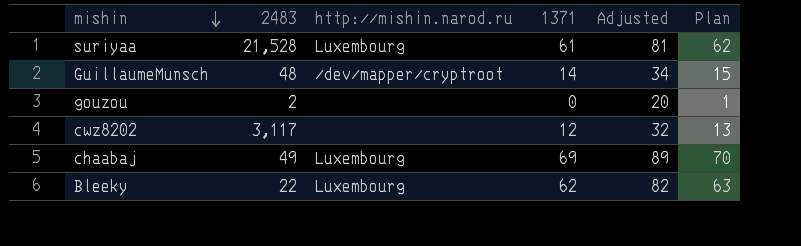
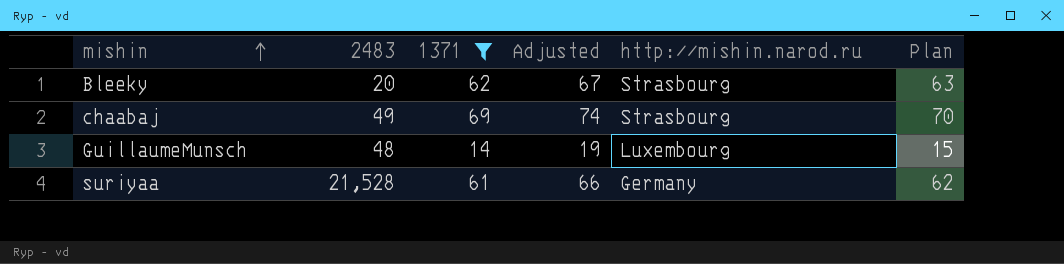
filter: none -> 1371 >= 14
row order: mishin descending -> mishin ascending
column Adjusted | formula: [1371] + 20 -> [1371] + 5
column http://mishin.narod.ru | position: 3 -> 5
Bleeky | 2483: 22 -> 20
Bleeky | http://mishin.narod.ru: Luxembourg -> Strasbourg
chaabaj | http://mishin.narod.ru: Luxembourg -> Strasbourg
GuillaumeMunsch | http://mishin.narod.ru: /dev/mapper/cryptroot -> Luxembourg
suriyaa | http://mishin.narod.ru: Luxembourg -> Germany

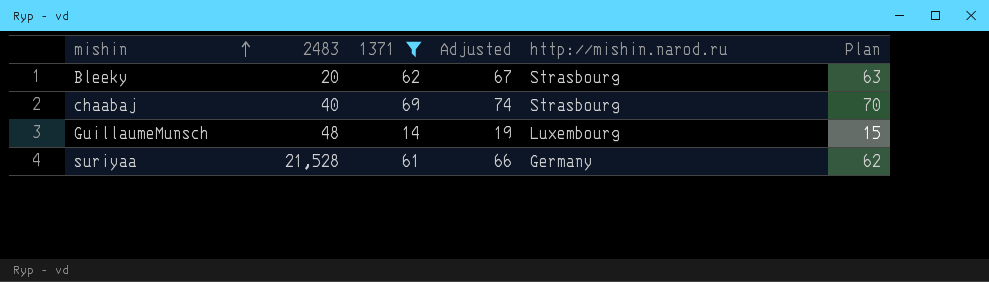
chaabaj | 2483: 49 -> 40

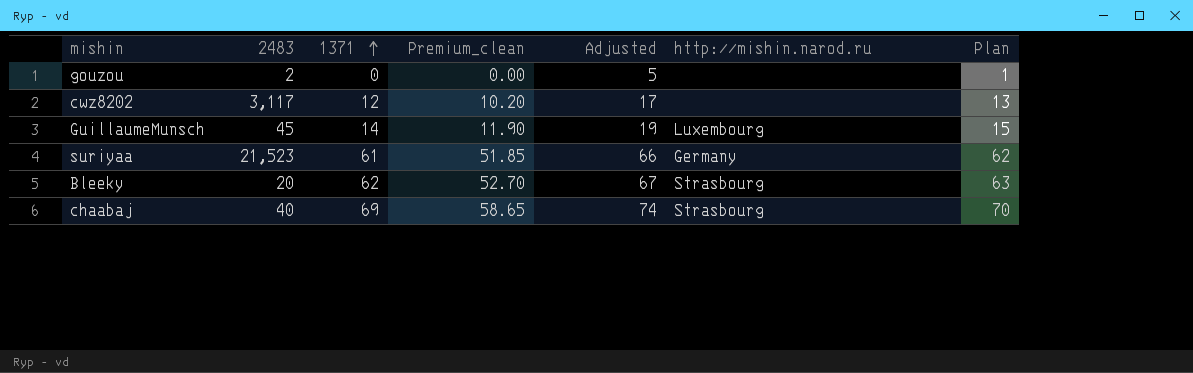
filter: 1371 >= 14 -> none
row order: mishin ascending -> 1371 ascending
column Premium_clean | formula: none -> [1371] * 0.85
GuillaumeMunsch | 2483: 48 -> 45
suriyaa | 2483: 21,528 -> 21,523

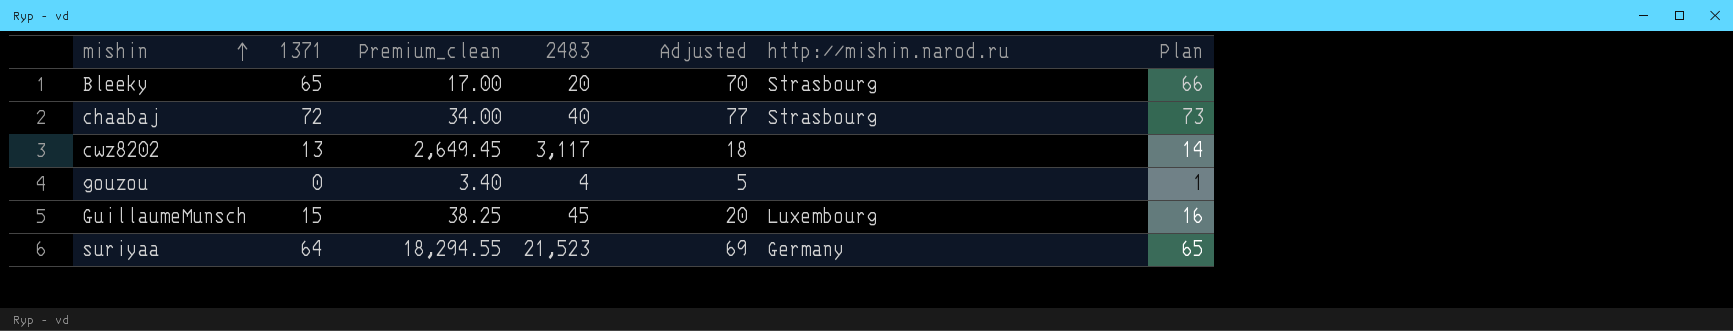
row order: 1371 ascending -> mishin ascending
column Premium_clean | formula: [1371] * 0.85 -> [2483] * 0.85
column 2483 | position: 2 -> 4
Bleeky | 1371: 62 -> 65
Bleeky | Adjusted: 67 -> 70
Bleeky | Plan: 63 -> 66
chaabaj | 1371: 69 -> 72
chaabaj | Adjusted: 74 -> 77
chaabaj | Plan: 70 -> 73
cwz8202 | 1371: 12 -> 13
cwz8202 | Adjusted: 17 -> 18
cwz8202 | Plan: 13 -> 14
gouzou | 2483: 2 -> 4
GuillaumeMunsch | 1371: 14 -> 15
GuillaumeMunsch | Adjusted: 19 -> 20
GuillaumeMunsch | Plan: 15 -> 16
suriyaa | 1371: 61 -> 64
suriyaa | Adjusted: 66 -> 69
suriyaa | Plan: 62 -> 65

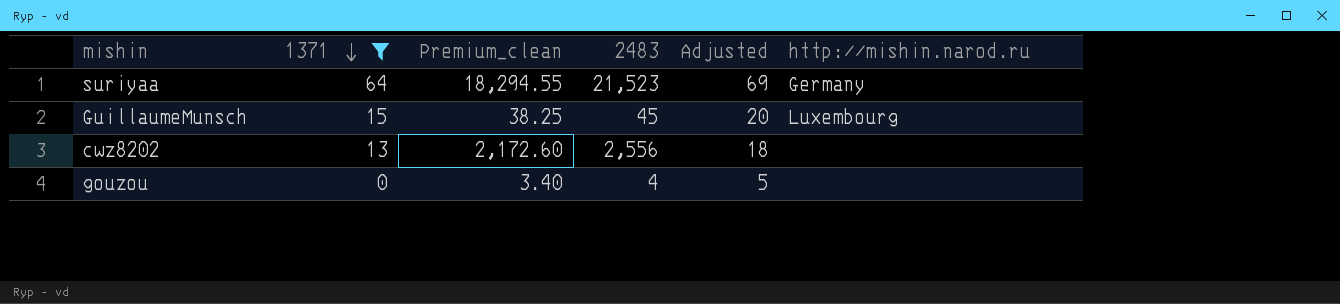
filter: none -> 1371 <= 64
row order: mishin ascending -> 1371 descending
column Plan | formula: [1371] + 1 -> none
cwz8202 | Premium_clean: 2,649.45 -> 2,172.60
cwz8202 | 2483: 3,117 -> 2,556

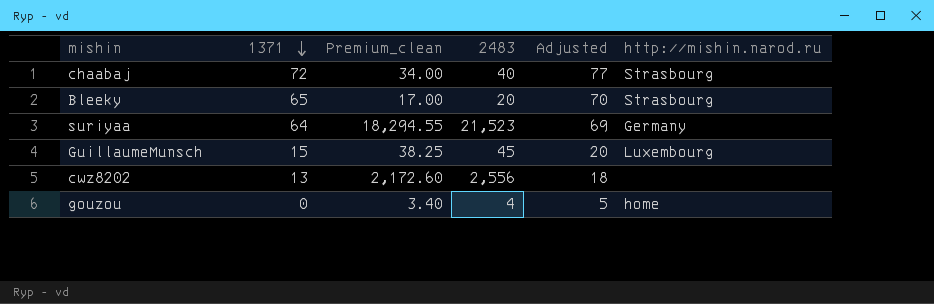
filter: 1371 <= 64 -> none
gouzou | http://mishin.narod.ru: none -> home

